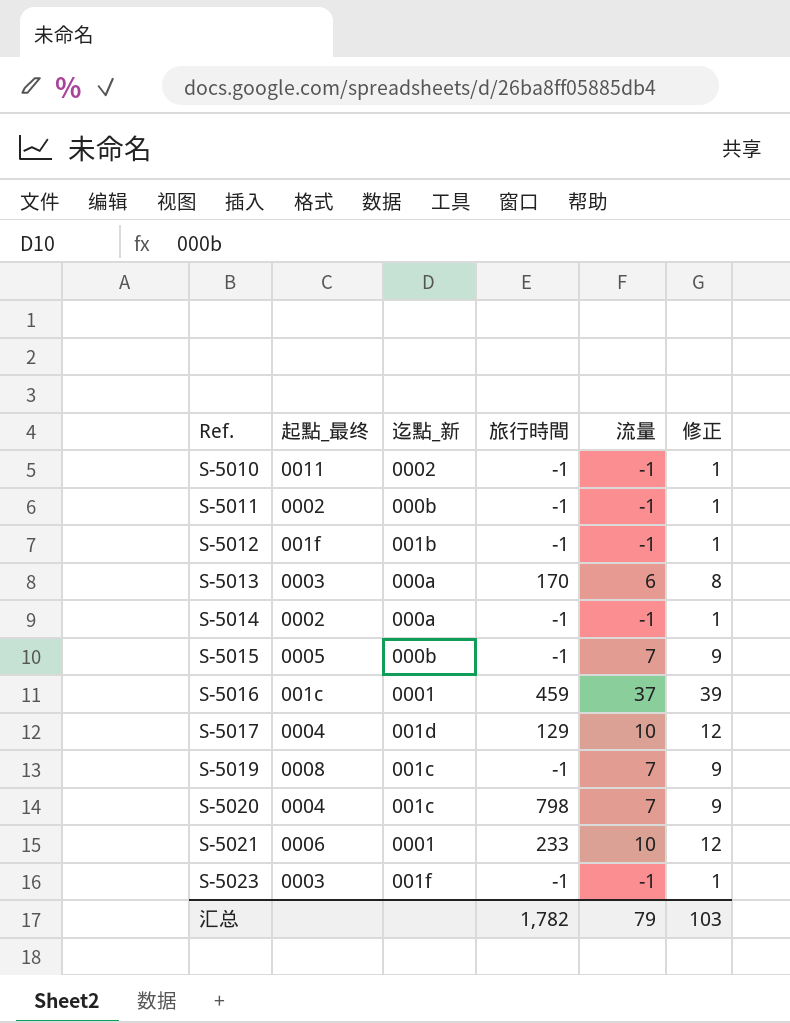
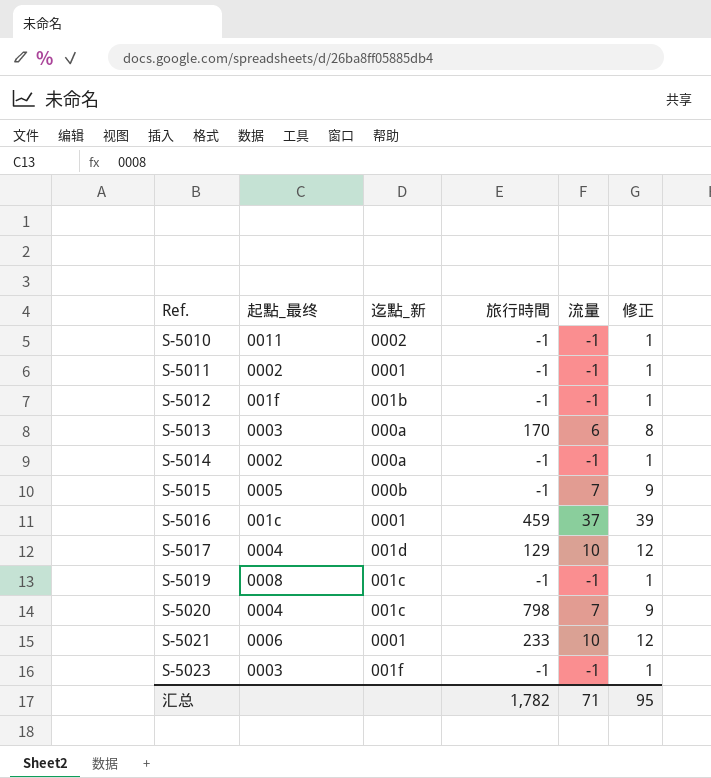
S-5011 | 迄點_新: 000b -> 0001
S-5019 | 流量: 7 -> -1
S-5019 | 修正: 9 -> 1
汇总 | 流量: 79 -> 71
汇总 | 修正: 103 -> 95

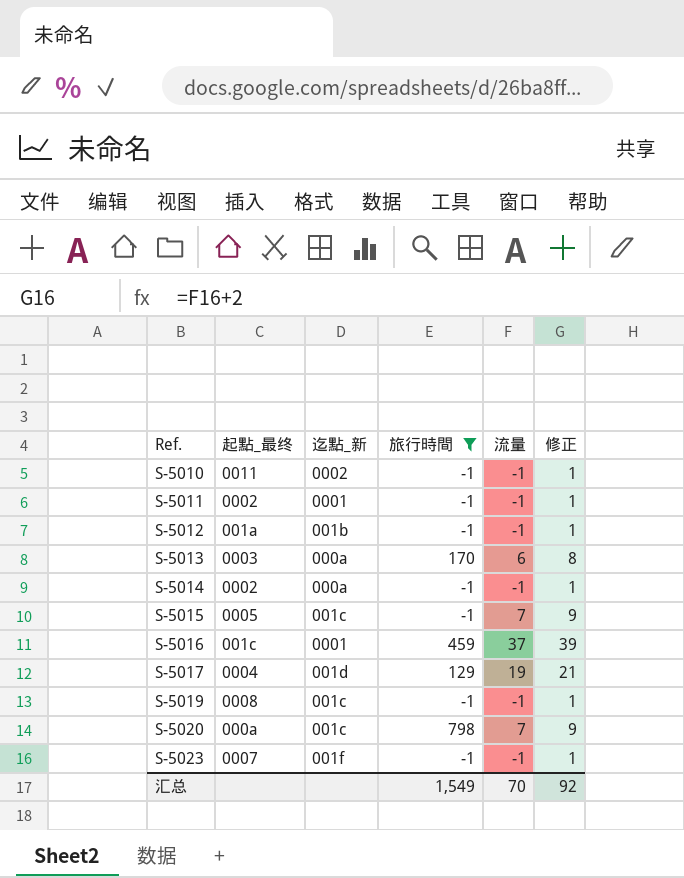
filter: none -> 旅行時間 != 233
S-5012 | 起點_最终: 001f -> 001a
S-5015 | 迄點_新: 000b -> 001c
S-5017 | 流量: 10 -> 19
S-5017 | 修正: 12 -> 21
S-5020 | 起點_最终: 0004 -> 000a
S-5023 | 起點_最终: 0003 -> 0007
汇总 | 旅行時間: 1,782 -> 1,549
汇总 | 流量: 71 -> 70
汇总 | 修正: 95 -> 92

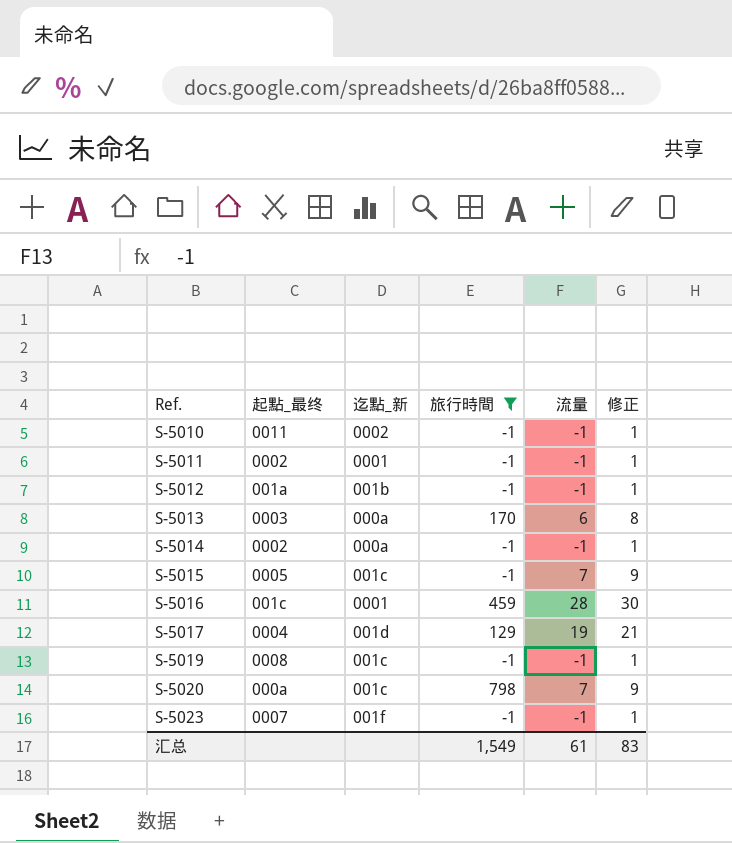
S-5016 | 流量: 37 -> 28
S-5016 | 修正: 39 -> 30
汇总 | 流量: 70 -> 61
汇总 | 修正: 92 -> 83

